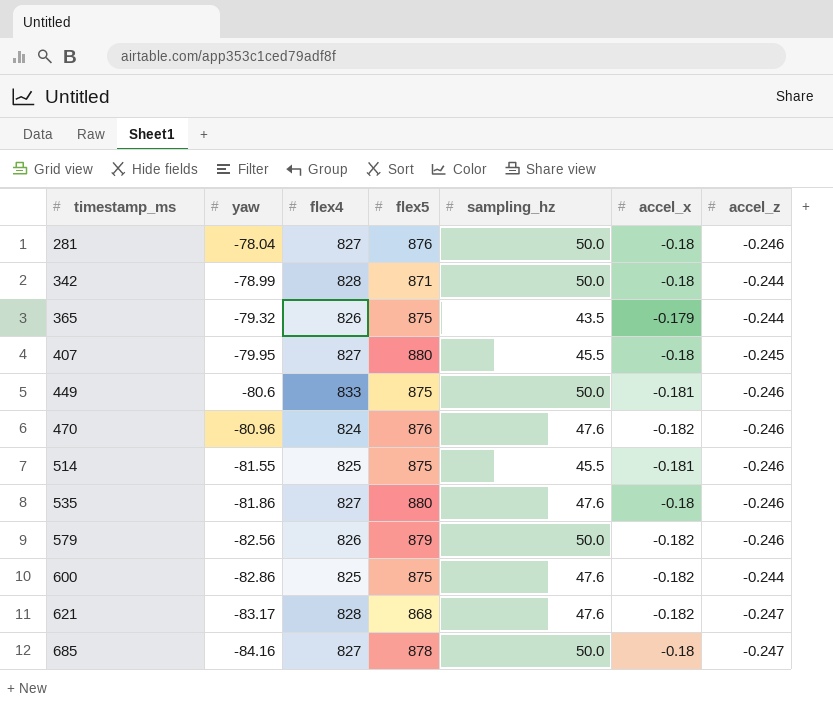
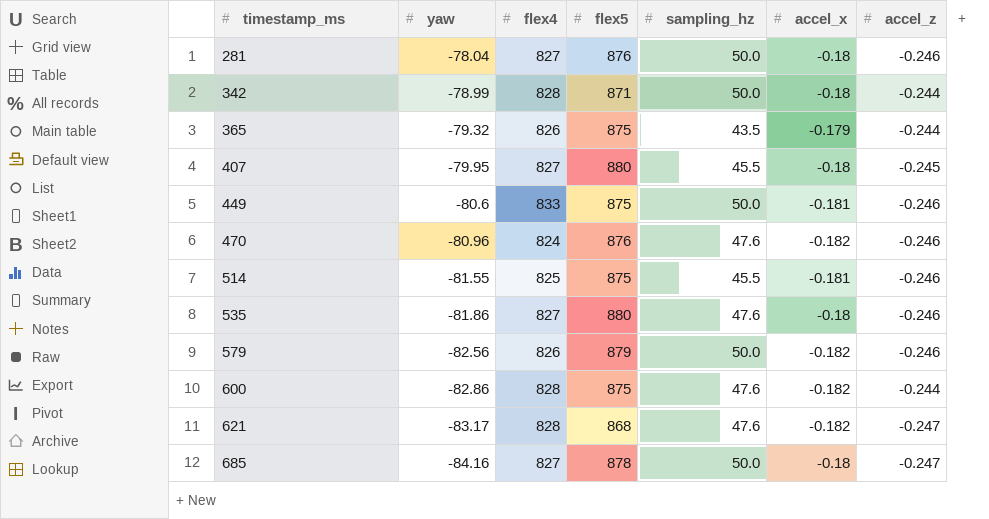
600 | flex4: 825 -> 828

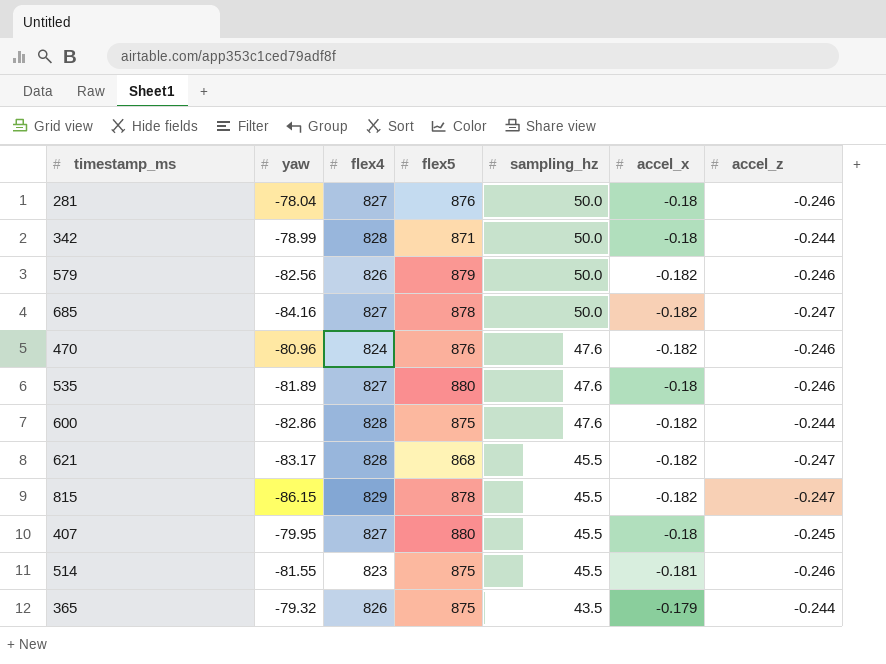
row order: timestamp_ms ascending -> sampling_hz descending
row 449: -80.6 | 833 | 875 | 50.0 | -0.181 | -0.246 -> none
685 | accel_x: -0.18 -> -0.182
535 | yaw: -81.86 -> -81.89
621 | sampling_hz: 47.6 -> 45.5
row 815: none -> -86.15 | 829 | 878 | 45.5 | -0.182 | -0.247
514 | flex4: 825 -> 823

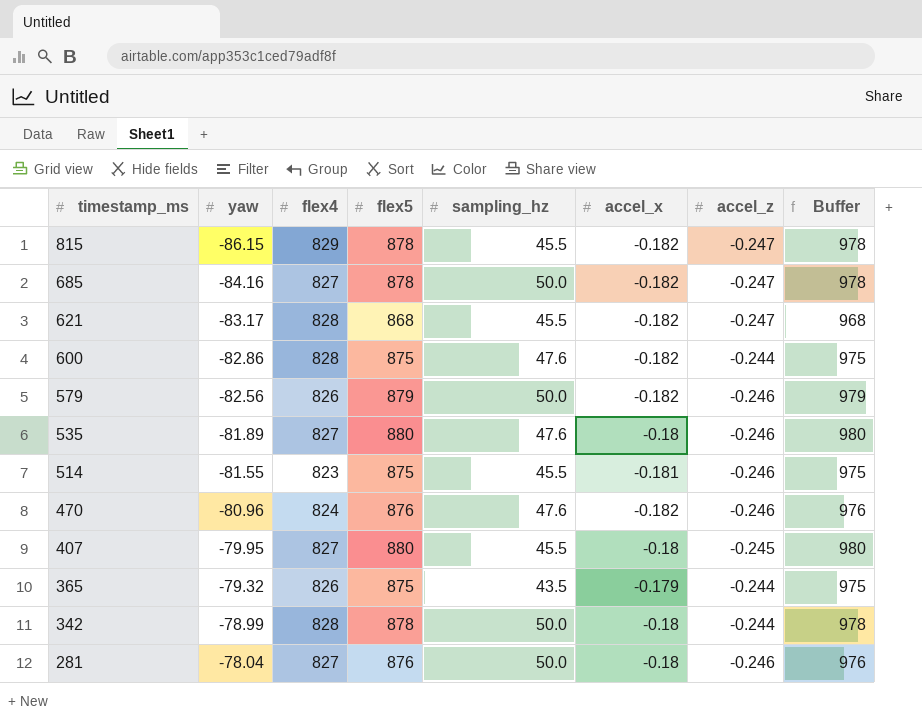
row order: sampling_hz descending -> timestamp_ms descending
column Buffer | formula: none -> [flex5] + 100
342 | flex5: 871 -> 878

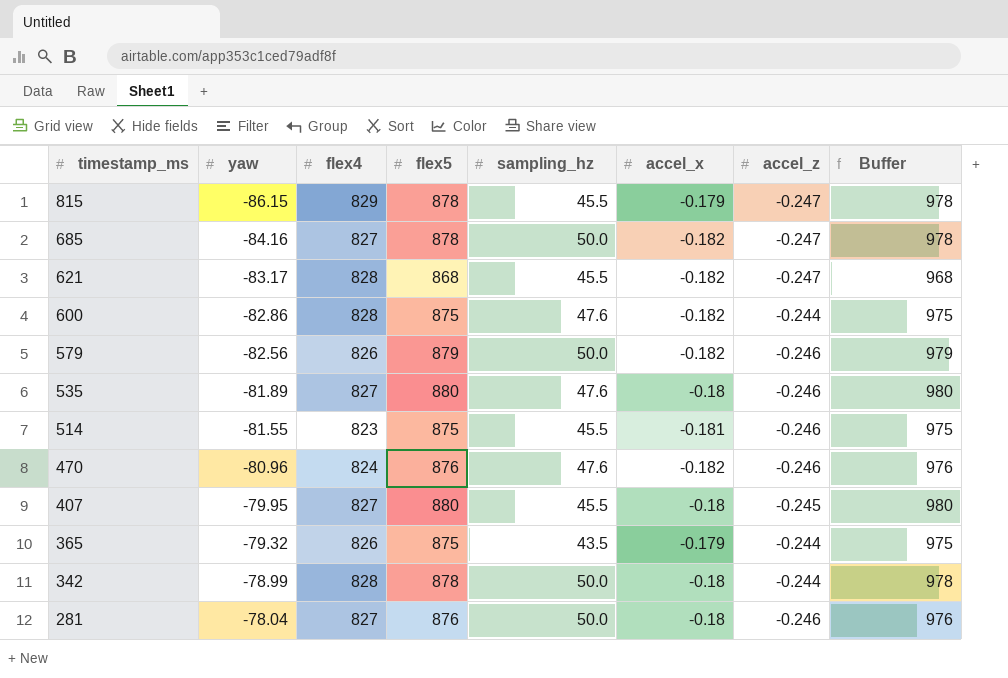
815 | accel_x: -0.182 -> -0.179

